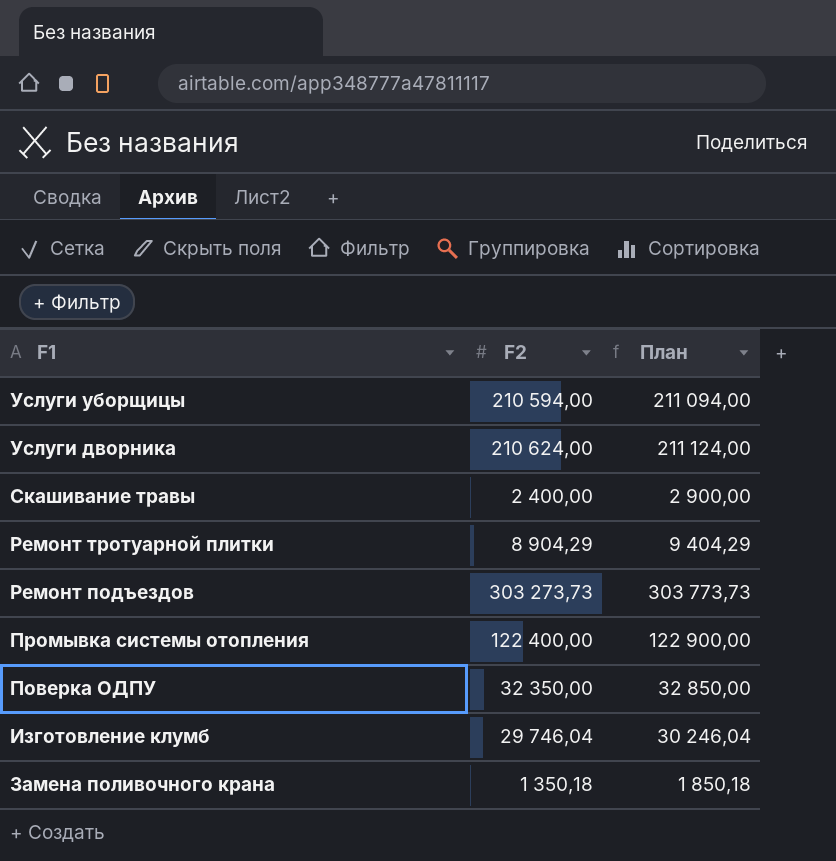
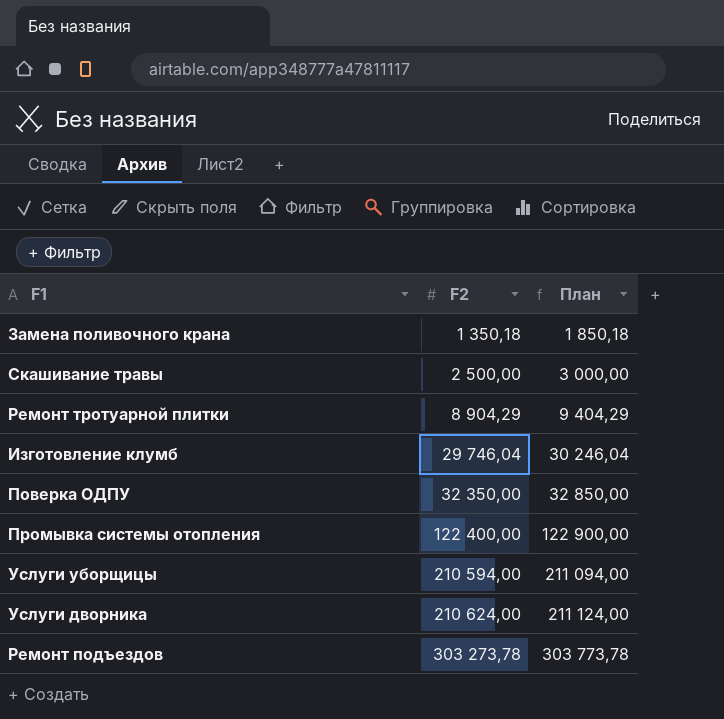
row order: F1 descending -> F2 ascending
Скашивание травы | F2: 2 400,00 -> 2 500,00
Скашивание травы | План: 2 900,00 -> 3 000,00
Ремонт подъездов | F2: 303 273,73 -> 303 273,78
Ремонт подъездов | План: 303 773,73 -> 303 773,78

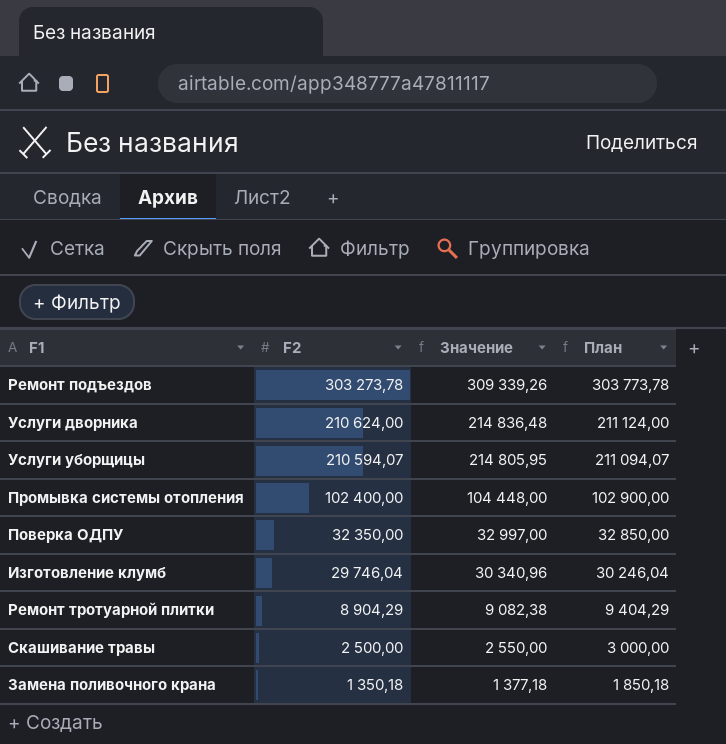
row order: F2 ascending -> F2 descending
column Значение | formula: none -> [F2] * 1,02
Услуги уборщицы | F2: 210 594,00 -> 210 594,07
Услуги уборщицы | План: 211 094,00 -> 211 094,07
Промывка системы отопления | F2: 122 400,00 -> 102 400,00
Промывка системы отопления | План: 122 900,00 -> 102 900,00

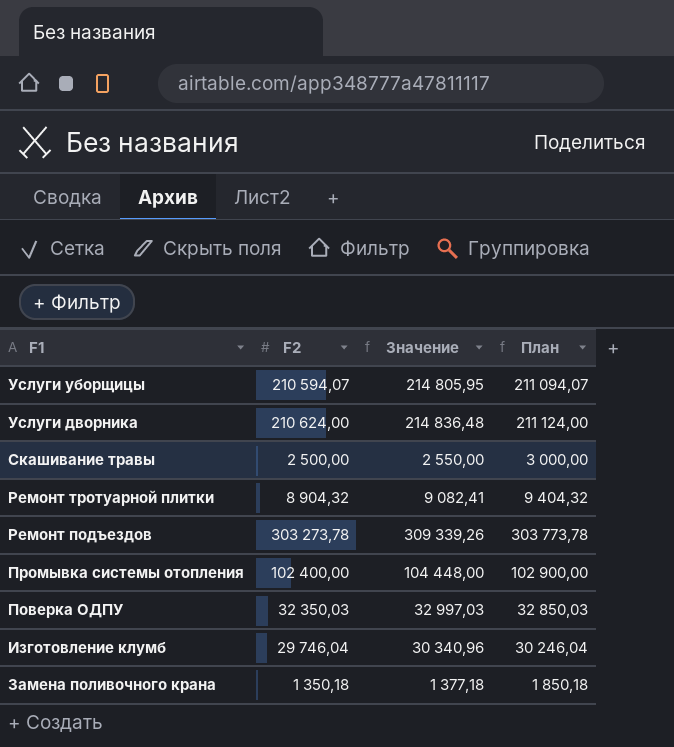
row order: F2 descending -> F1 descending
Ремонт тротуарной плитки | F2: 8 904,29 -> 8 904,32
Ремонт тротуарной плитки | Значение: 9 082,38 -> 9 082,41
Ремонт тротуарной плитки | План: 9 404,29 -> 9 404,32
Поверка ОДПУ | F2: 32 350,00 -> 32 350,03
Поверка ОДПУ | Значение: 32 997,00 -> 32 997,03
Поверка ОДПУ | План: 32 850,00 -> 32 850,03

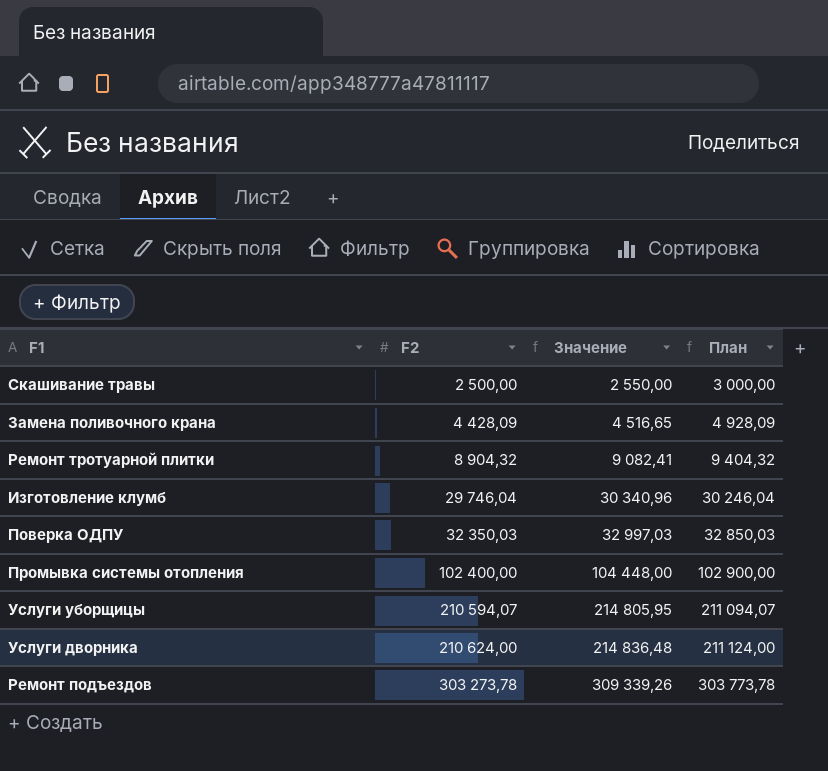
row order: F1 descending -> F2 ascending
Замена поливочного крана | F2: 1 350,18 -> 4 428,09
Замена поливочного крана | Значение: 1 377,18 -> 4 516,65
Замена поливочного крана | План: 1 850,18 -> 4 928,09

